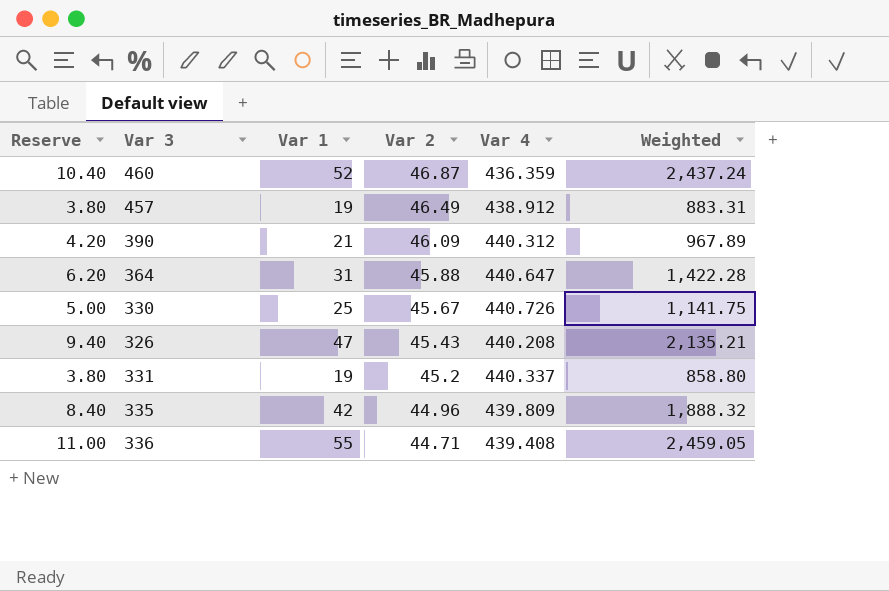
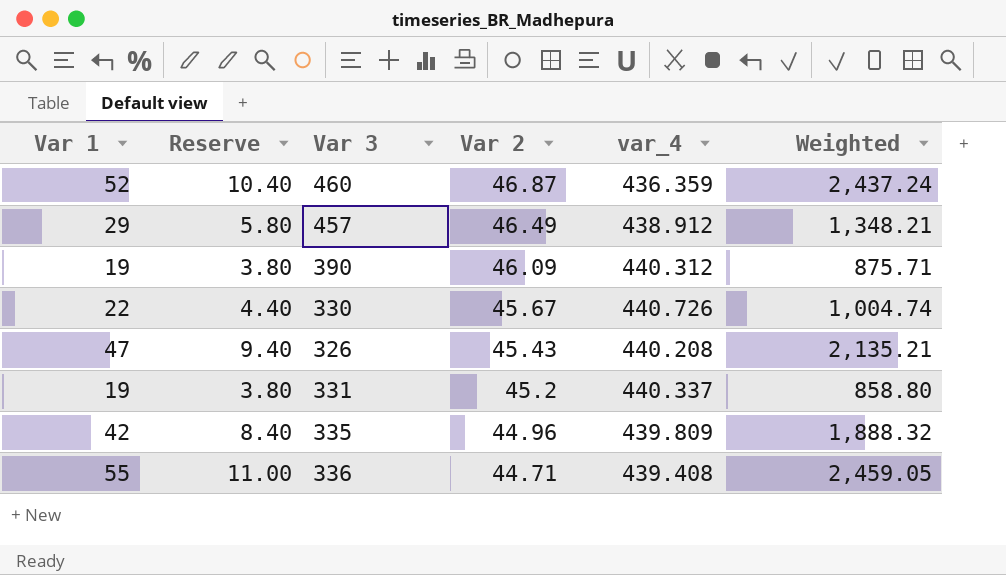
column Var 1 | position: 3 -> 1
column name: Var 4 -> var_4
row 364: 6.20 | 31 | 45.88 | 440.647 | 1,422.28 -> none
457 | Var 1: 19 -> 29
457 | Reserve: 3.80 -> 5.80
457 | Weighted: 883.31 -> 1,348.21
390 | Var 1: 21 -> 19
390 | Reserve: 4.20 -> 3.80
390 | Weighted: 967.89 -> 875.71
330 | Var 1: 25 -> 22
330 | Reserve: 5.00 -> 4.40
330 | Weighted: 1,141.75 -> 1,004.74

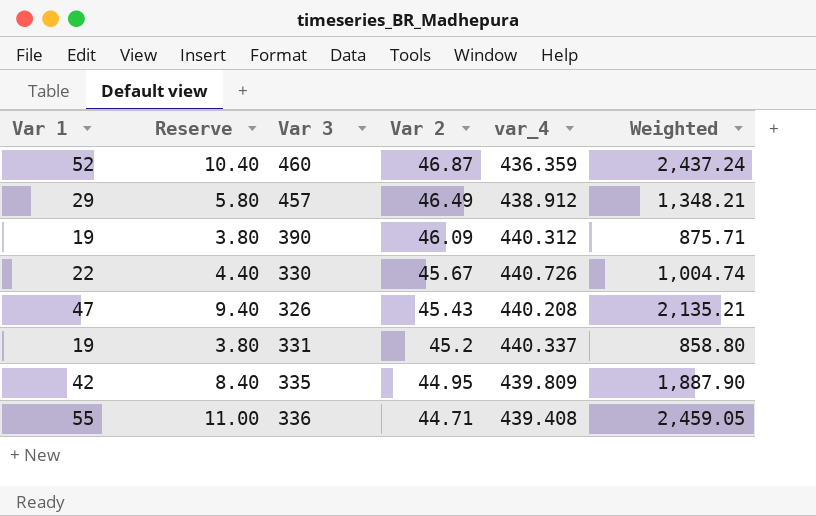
335 | Var 2: 44.96 -> 44.95
335 | Weighted: 1,888.32 -> 1,887.90

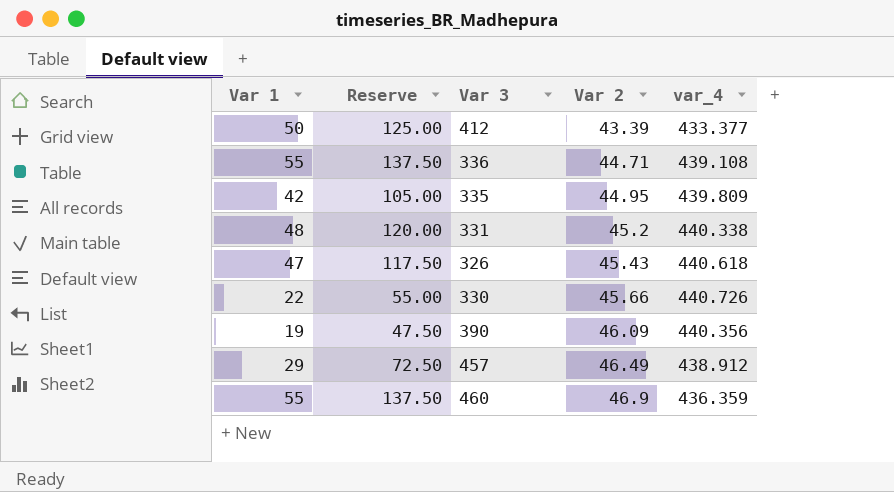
row order: Var 2 descending -> Var 2 ascending
column Weighted | formula: [Var 1] * [Var 2] -> none
column Reserve | formula: [Var 1] * 0.2 -> [Var 1] * 2.5
row 412: none -> 50 | 125.00 | 43.39 | 433.377
336 | var_4: 439.408 -> 439.108
331 | Var 1: 19 -> 48
331 | var_4: 440.337 -> 440.338
326 | var_4: 440.208 -> 440.618
330 | Var 2: 45.67 -> 45.66
390 | var_4: 440.312 -> 440.356
460 | Var 1: 52 -> 55
460 | Var 2: 46.87 -> 46.9

